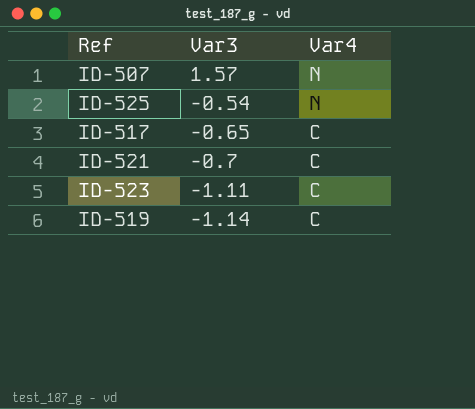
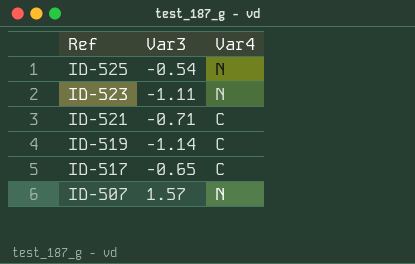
row order: Var3 descending -> Ref descending
ID-523 | Var4: C -> N
ID-521 | Var3: -0.7 -> -0.71

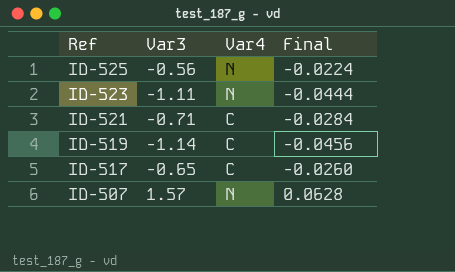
column Final | formula: none -> [Var3] * 0.04
ID-525 | Var3: -0.54 -> -0.56

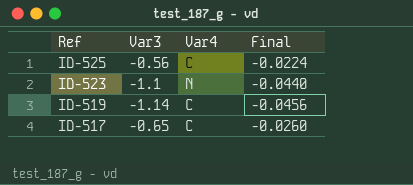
row ID-521: -0.71 | C | -0.0284 -> none
row ID-507: 1.57 | N | 0.0628 -> none
ID-525 | Var4: N -> C
ID-523 | Var3: -1.11 -> -1.1
ID-523 | Final: -0.0444 -> -0.0440

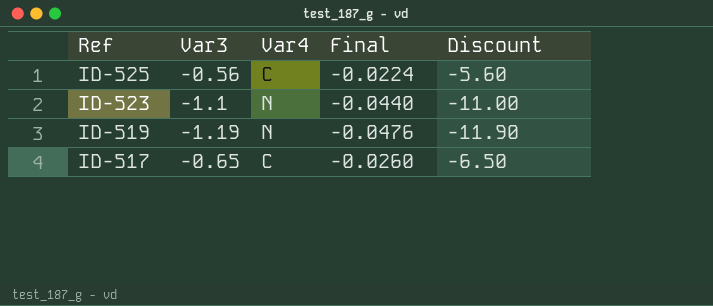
column Discount | formula: none -> [Var3] * 10
ID-519 | Var3: -1.14 -> -1.19
ID-519 | Var4: C -> N
ID-519 | Final: -0.0456 -> -0.0476

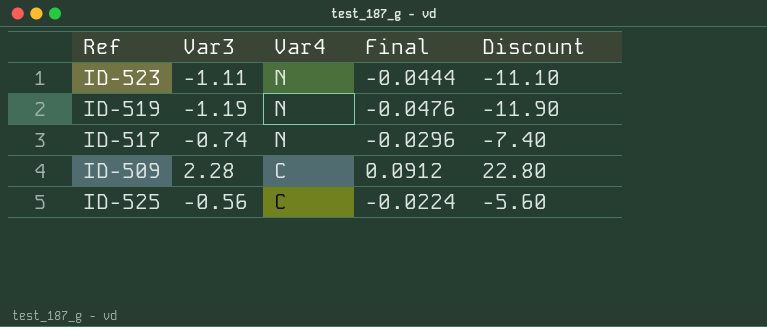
row order: Ref descending -> Var4 descending
ID-523 | Var3: -1.1 -> -1.11
ID-523 | Final: -0.0440 -> -0.0444
ID-523 | Discount: -11.00 -> -11.10
ID-517 | Var3: -0.65 -> -0.74
ID-517 | Var4: C -> N
ID-517 | Final: -0.0260 -> -0.0296
ID-517 | Discount: -6.50 -> -7.40
row ID-509: none -> 2.28 | C | 0.0912 | 22.80

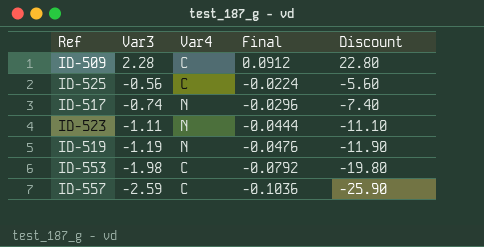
row order: Var4 descending -> Var3 descending
row ID-553: none -> -1.98 | C | -0.0792 | -19.80
row ID-557: none -> -2.59 | C | -0.1036 | -25.90

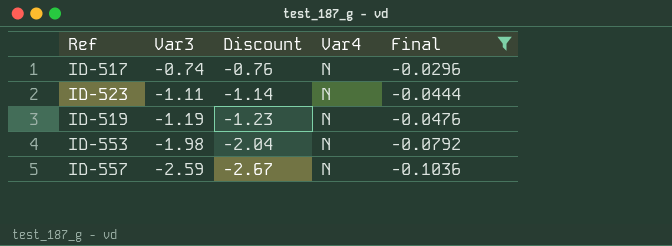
filter: none -> Final <= -0.0296
column Discount | formula: [Var3] * 10 -> [Var3] * 1.03
column Discount | position: 5 -> 3
ID-553 | Var4: C -> N
ID-557 | Var4: C -> N

